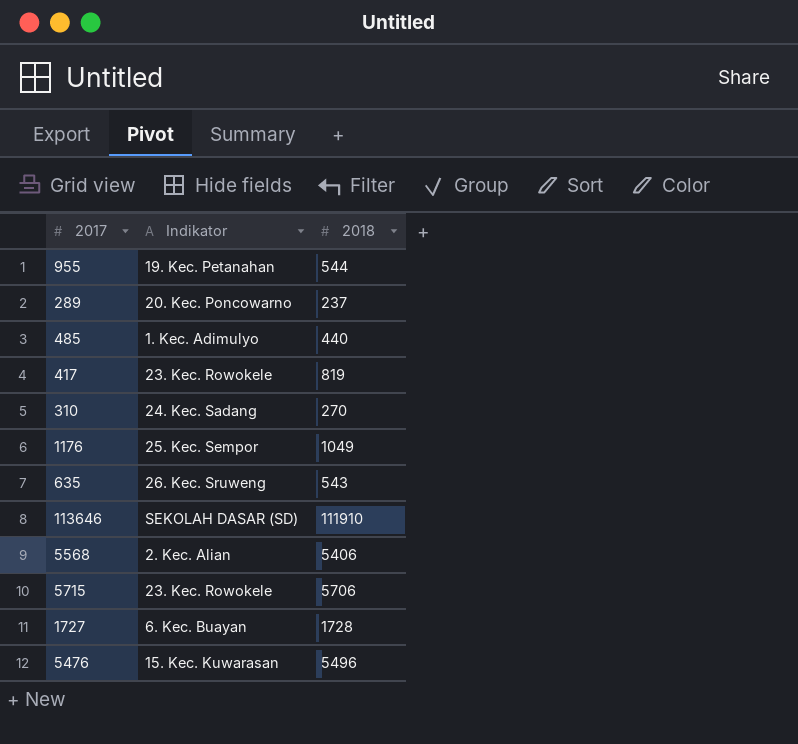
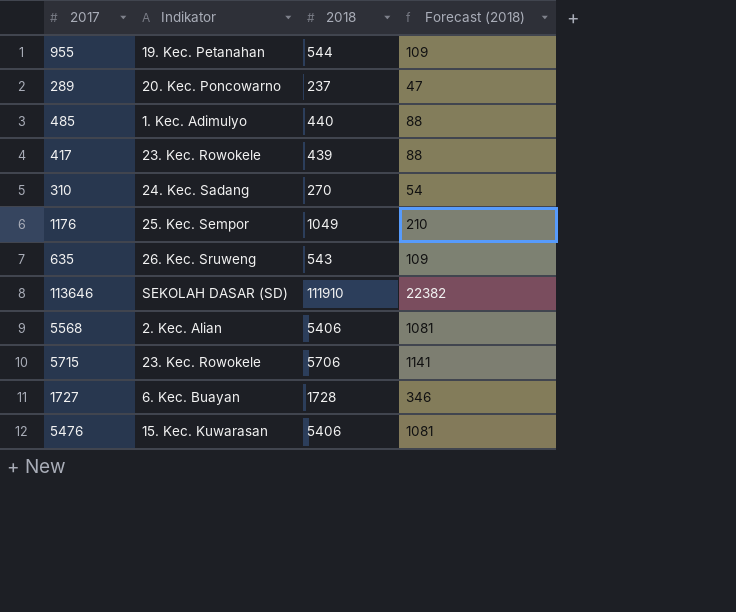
column Forecast (2018) | formula: none -> [2018] * 0.2
417 | 2018: 819 -> 439
5476 | 2018: 5496 -> 5406

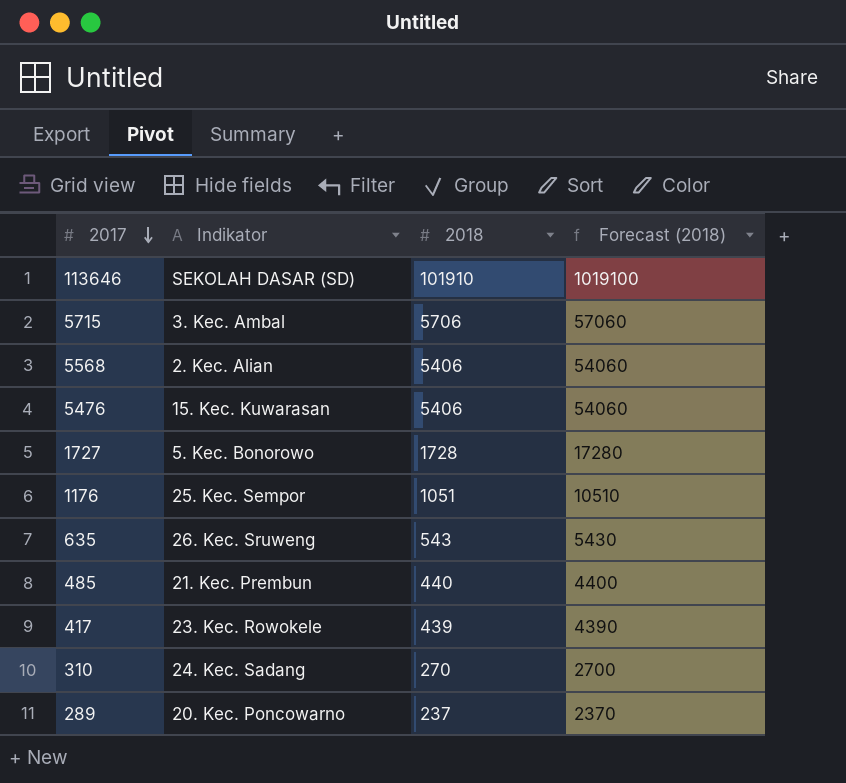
row order: none -> 2017 descending
column Forecast (2018) | formula: [2018] * 0.2 -> [2018] * 10
row 955: 19. Kec. Petanahan | 544 | 109 -> none
113646 | 2018: 111910 -> 101910
5715 | Indikator: 23. Kec. Rowokele -> 3. Kec. Ambal
1727 | Indikator: 6. Kec. Buayan -> 5. Kec. Bonorowo
1176 | 2018: 1049 -> 1051
485 | Indikator: 1. Kec. Adimulyo -> 21. Kec. Prembun

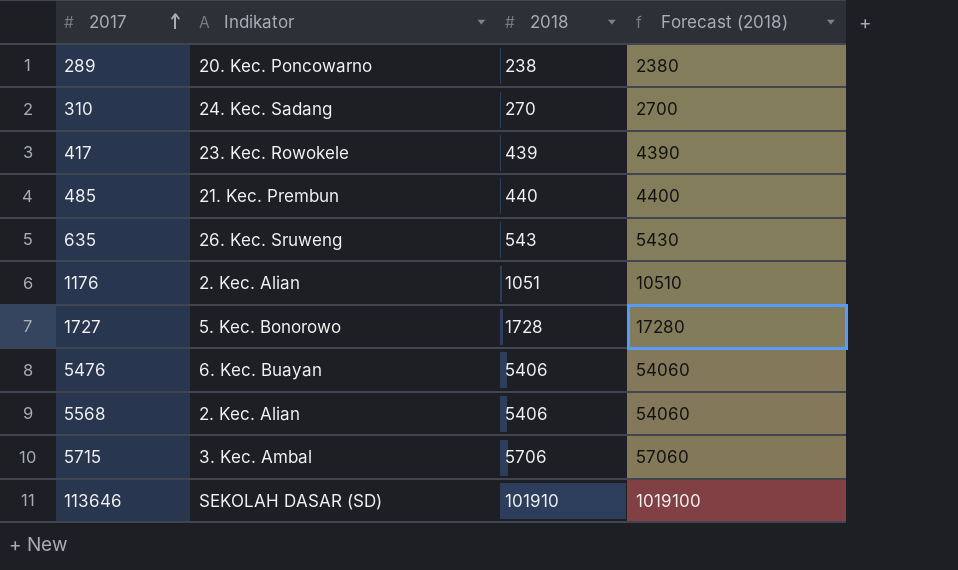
row order: 2017 descending -> 2017 ascending
289 | 2018: 237 -> 238
289 | Forecast (2018): 2370 -> 2380
1176 | Indikator: 25. Kec. Sempor -> 2. Kec. Alian
5476 | Indikator: 15. Kec. Kuwarasan -> 6. Kec. Buayan

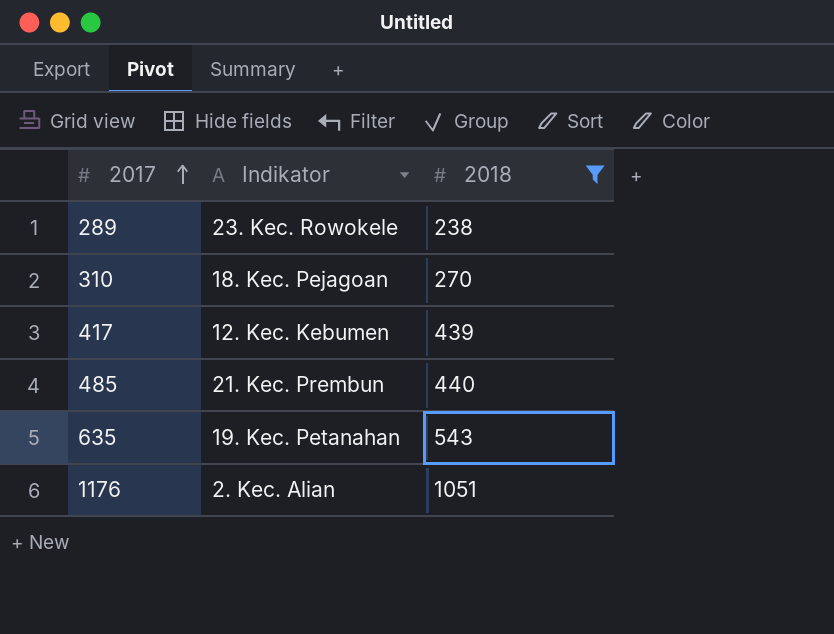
filter: none -> 2018 <= 1051
column Forecast (2018) | formula: [2018] * 10 -> none
289 | Indikator: 20. Kec. Poncowarno -> 23. Kec. Rowokele
310 | Indikator: 24. Kec. Sadang -> 18. Kec. Pejagoan
417 | Indikator: 23. Kec. Rowokele -> 12. Kec. Kebumen
635 | Indikator: 26. Kec. Sruweng -> 19. Kec. Petanahan

